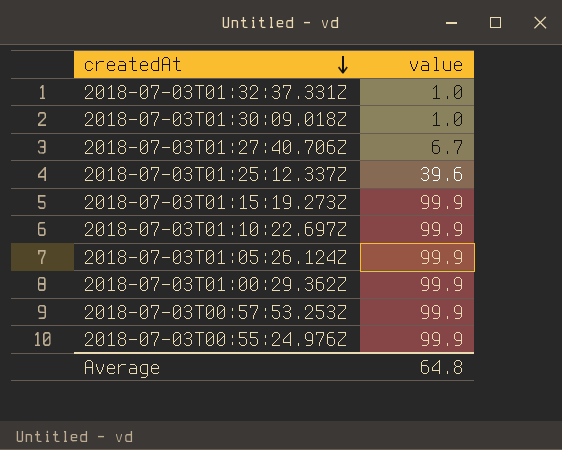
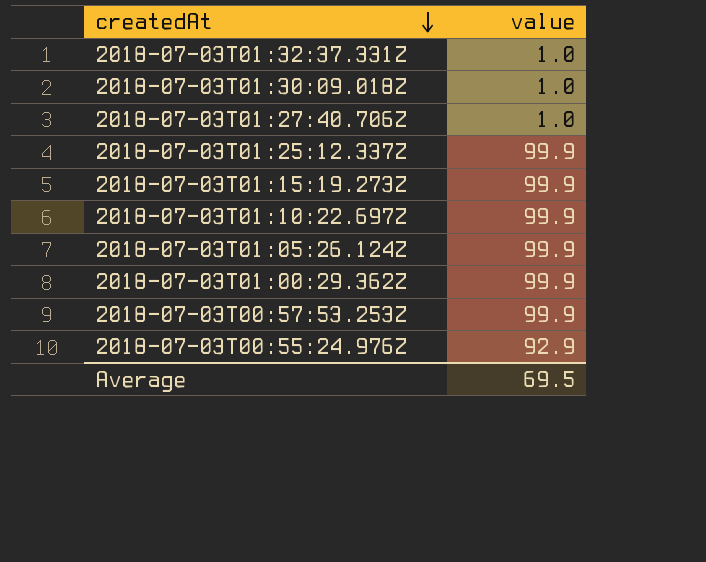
2018-07-03T01:27:40.706Z | value: 6.7 -> 1.0
2018-07-03T01:25:12.337Z | value: 39.6 -> 99.9
2018-07-03T00:55:24.976Z | value: 99.9 -> 92.9
Average | value: 64.8 -> 69.5

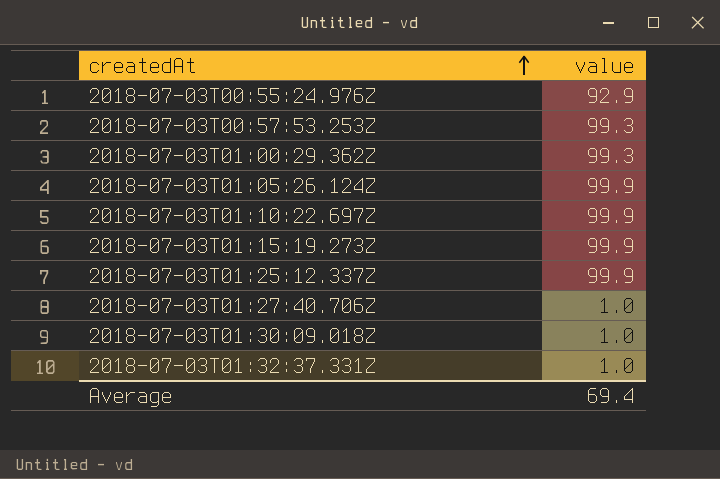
row order: createdAt descending -> createdAt ascending
2018-07-03T00:57:53.253Z | value: 99.9 -> 99.3
2018-07-03T01:00:29.362Z | value: 99.9 -> 99.3
Average | value: 69.5 -> 69.4

